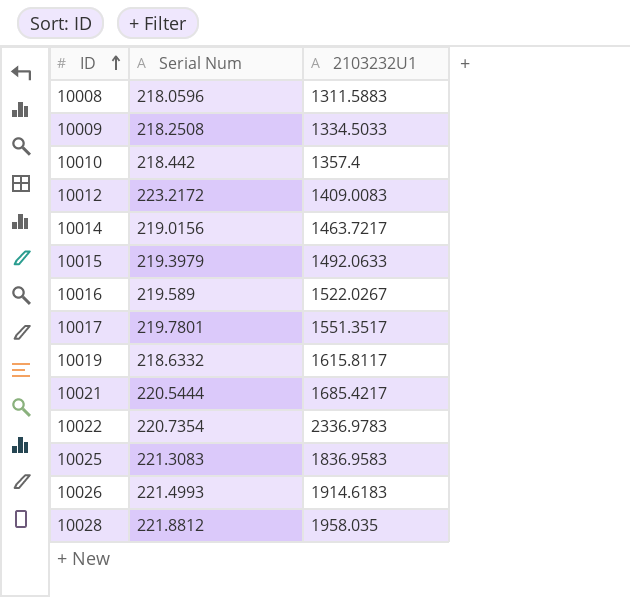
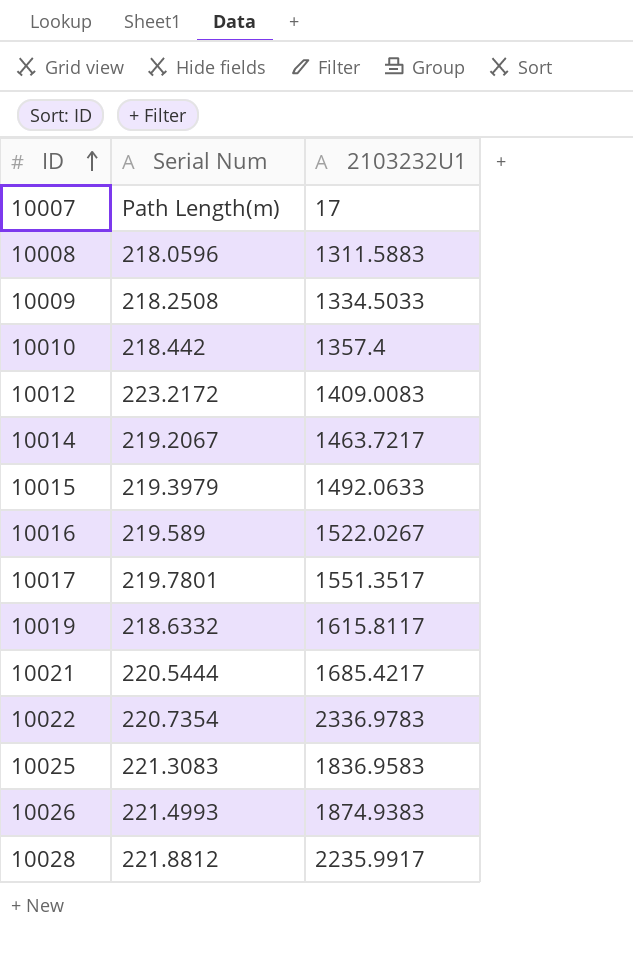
row 10007: none -> Path Length(m) | 17
10014 | Serial Num: 219.0156 -> 219.2067
10026 | 2103232U1: 1914.6183 -> 1874.9383
10028 | 2103232U1: 1958.035 -> 2235.9917

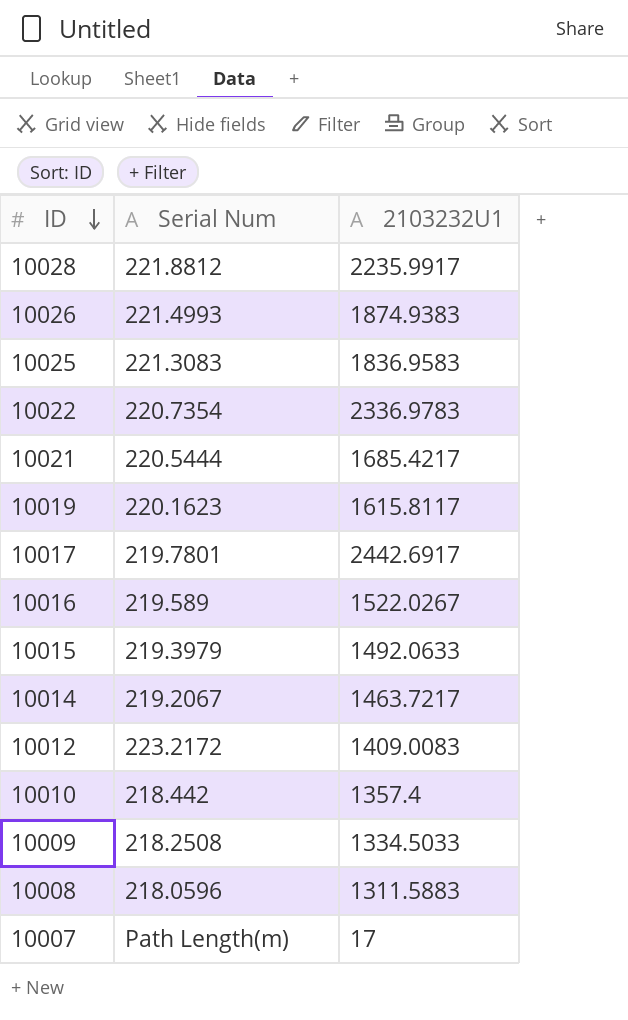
row order: ID ascending -> ID descending
10019 | Serial Num: 218.6332 -> 220.1623
10017 | 2103232U1: 1551.3517 -> 2442.6917

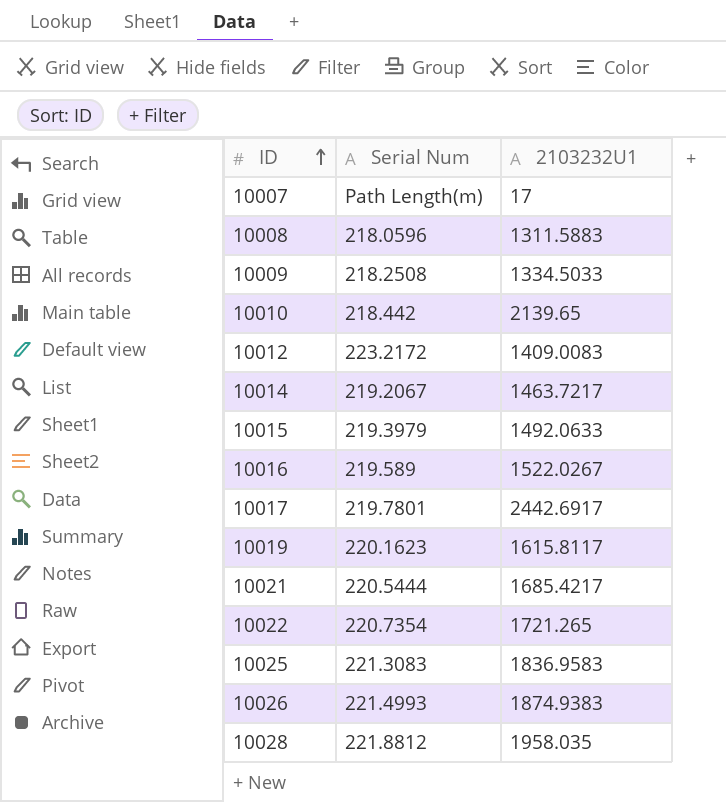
row order: ID descending -> ID ascending
10010 | 2103232U1: 1357.4 -> 2139.65
10022 | 2103232U1: 2336.9783 -> 1721.265
10028 | 2103232U1: 2235.9917 -> 1958.035

